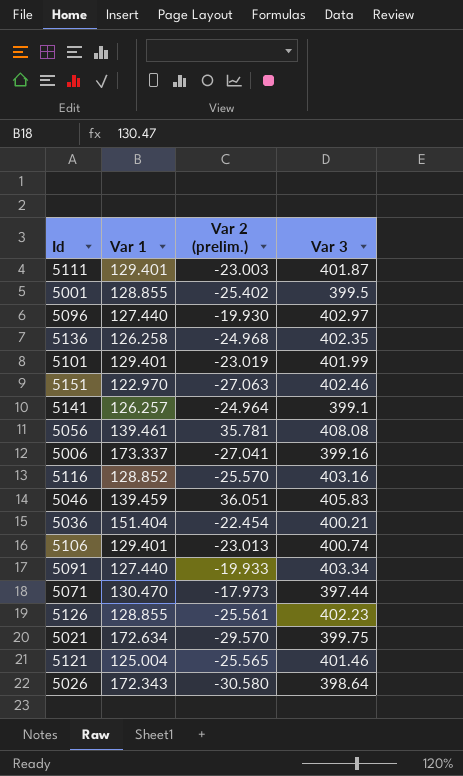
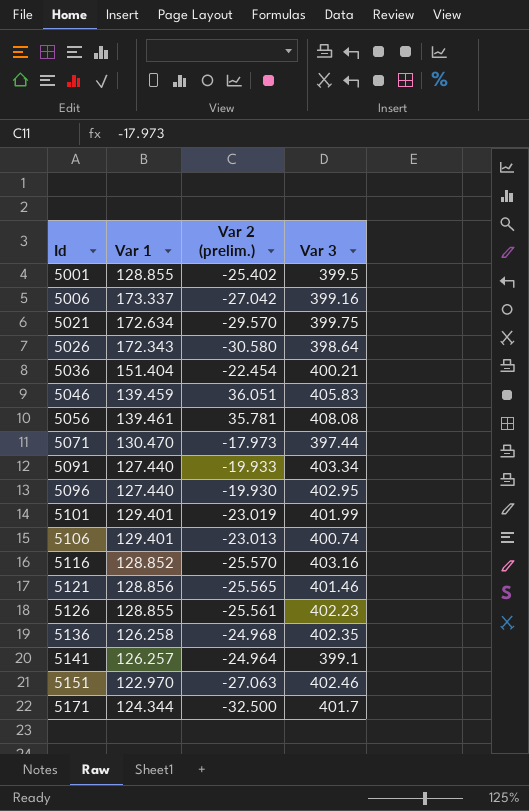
row order: none -> Id ascending
row 5111: 129.401 | -23.003 | 401.87 -> none
5006 | Var 2 (prelim.): -27.041 -> -27.042
5096 | Var 3: 402.97 -> 402.95
5121 | Var 1: 125.004 -> 128.856
row 5171: none -> 124.344 | -32.500 | 401.7

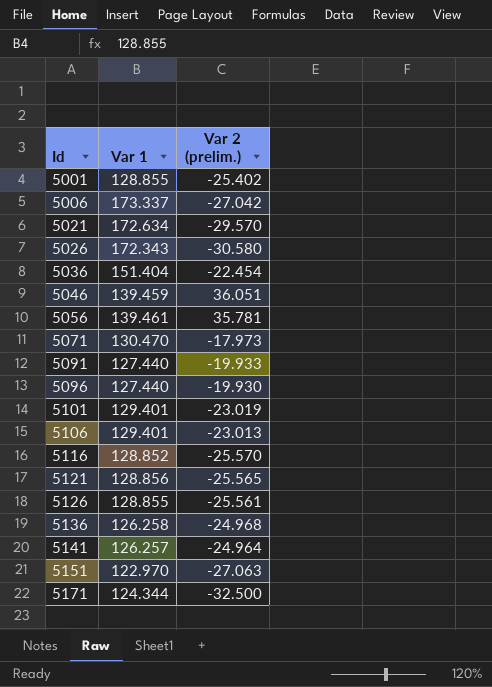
column Var 3 | position: 4 -> none

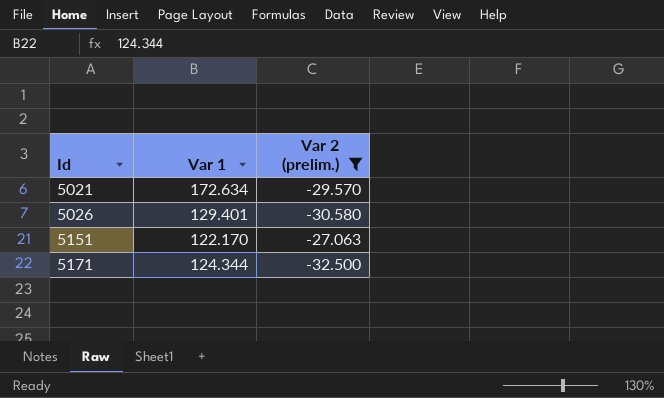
filter: none -> Var 2 (prelim.) <= -27.063
5026 | Var 1: 172.343 -> 129.401
5151 | Var 1: 122.970 -> 122.170

